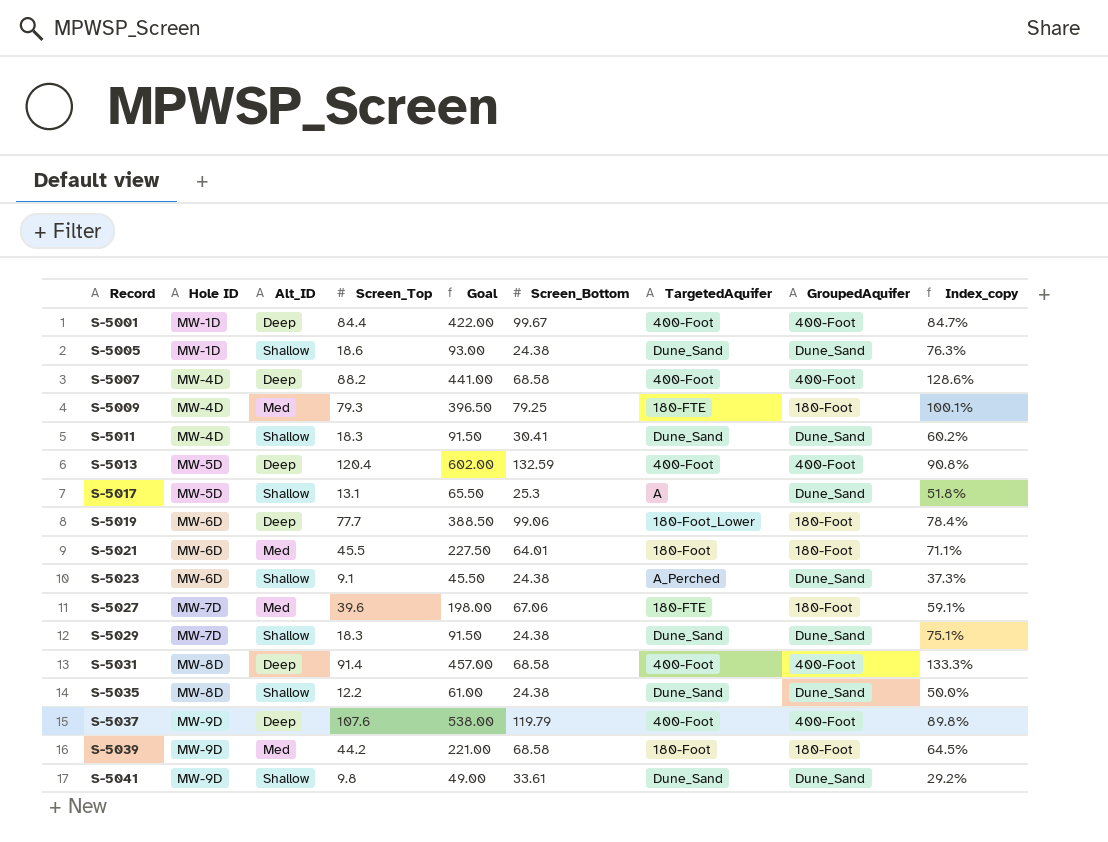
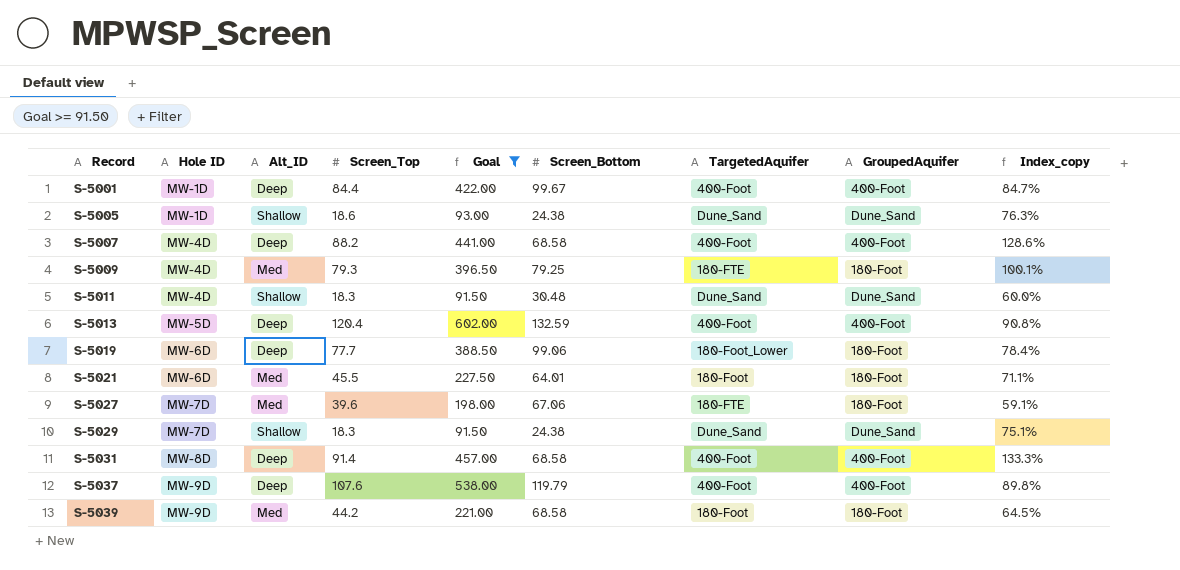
filter: none -> Goal >= 91.50
S-5011 | Screen_Bottom: 30.41 -> 30.48
S-5011 | Index_copy: 60.2% -> 60.0%

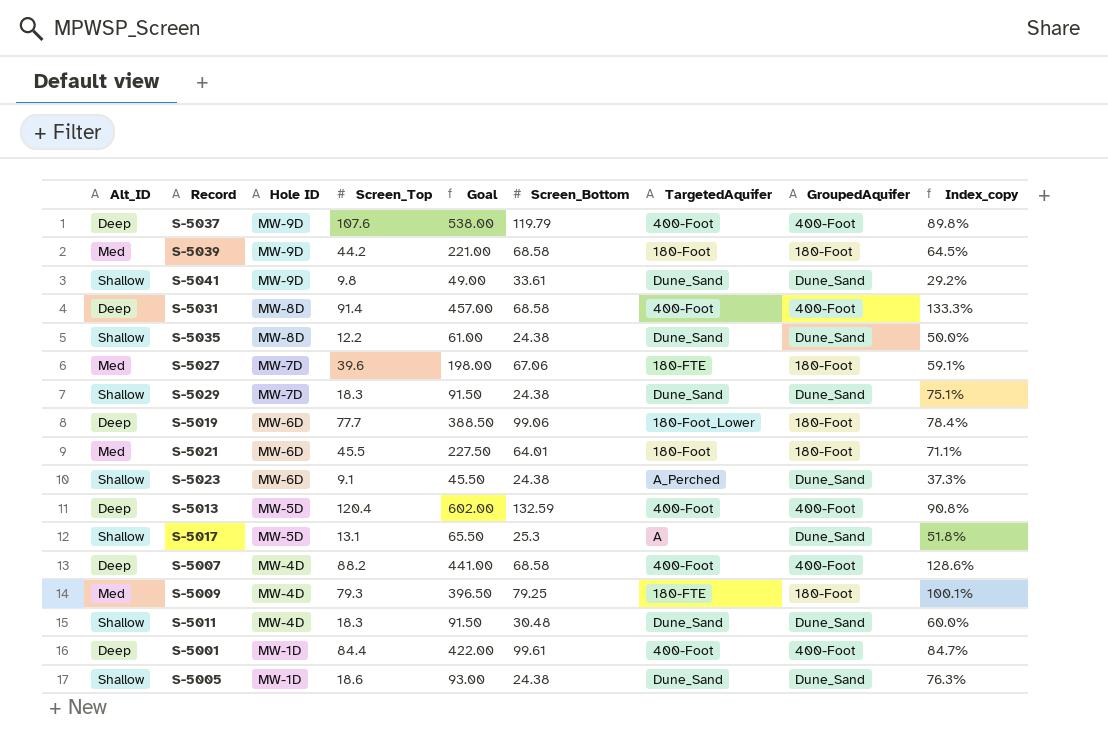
filter: Goal >= 91.50 -> none
row order: Record ascending -> Hole ID descending
column Alt_ID | position: 3 -> 1
S-5001 | Screen_Bottom: 99.67 -> 99.61

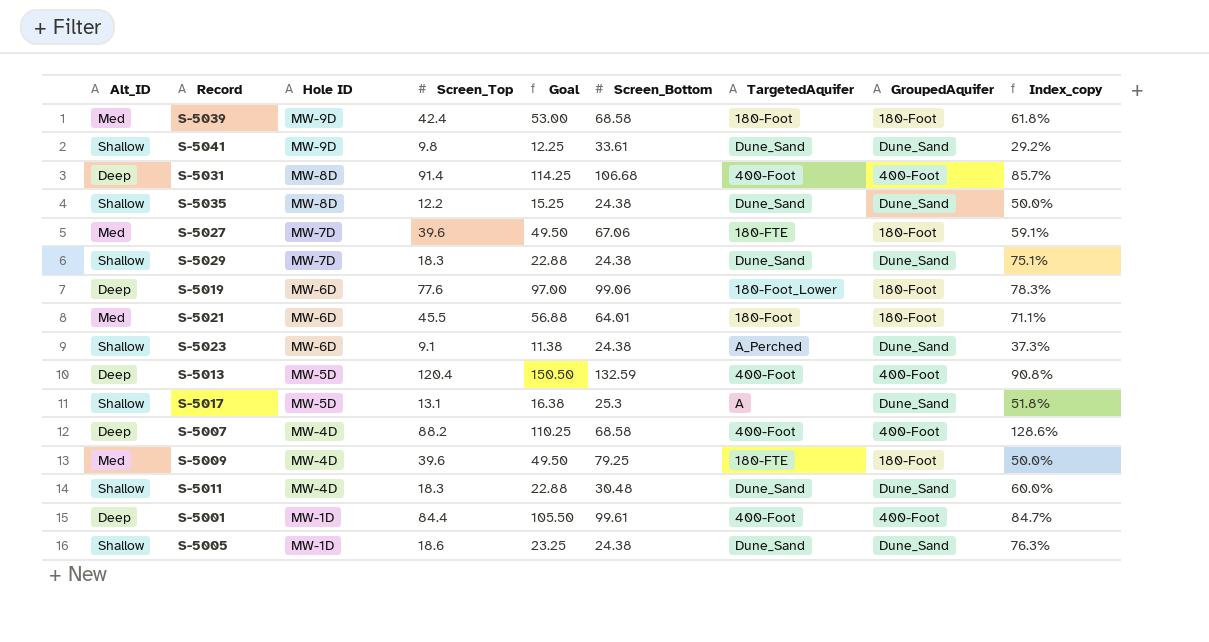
column Goal | formula: [Screen_Top] * 5 -> [Screen_Top] * 1.25
row S-5037: Deep | MW-9D | 107.6 | 538.00 | 119.79 | 400-Foot | 400-Foot | 89.8% -> none
S-5039 | Screen_Top: 44.2 -> 42.4
S-5039 | Index_copy: 64.5% -> 61.8%
S-5031 | Screen_Bottom: 68.58 -> 106.68
S-5031 | Index_copy: 133.3% -> 85.7%
S-5019 | Screen_Top: 77.7 -> 77.6
S-5019 | Index_copy: 78.4% -> 78.3%
S-5009 | Screen_Top: 79.3 -> 39.6
S-5009 | Index_copy: 100.1% -> 50.0%

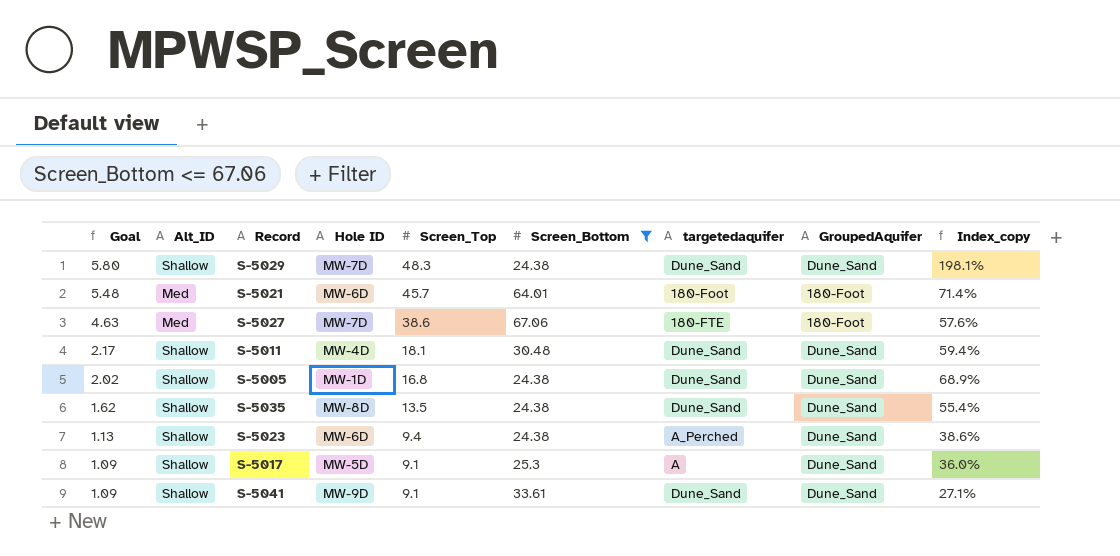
filter: none -> Screen_Bottom <= 67.06
row order: Hole ID descending -> Goal descending
column Goal | formula: [Screen_Top] * 1.25 -> [Screen_Top] * 0.12
column Goal | position: 5 -> 1
column name: TargetedAquifer -> targetedaquifer
S-5029 | Screen_Top: 18.3 -> 48.3
S-5029 | Index_copy: 75.1% -> 198.1%
S-5021 | Screen_Top: 45.5 -> 45.7
S-5021 | Index_copy: 71.1% -> 71.4%
S-5027 | Screen_Top: 39.6 -> 38.6
S-5027 | Index_copy: 59.1% -> 57.6%
S-5011 | Screen_Top: 18.3 -> 18.1
S-5011 | Index_copy: 60.0% -> 59.4%
S-5005 | Screen_Top: 18.6 -> 16.8
S-5005 | Index_copy: 76.3% -> 68.9%
S-5035 | Screen_Top: 12.2 -> 13.5
S-5035 | Index_copy: 50.0% -> 55.4%
S-5023 | Screen_Top: 9.1 -> 9.4
S-5023 | Index_copy: 37.3% -> 38.6%
S-5017 | Screen_Top: 13.1 -> 9.1
S-5017 | Index_copy: 51.8% -> 36.0%
S-5041 | Screen_Top: 9.8 -> 9.1
S-5041 | Index_copy: 29.2% -> 27.1%

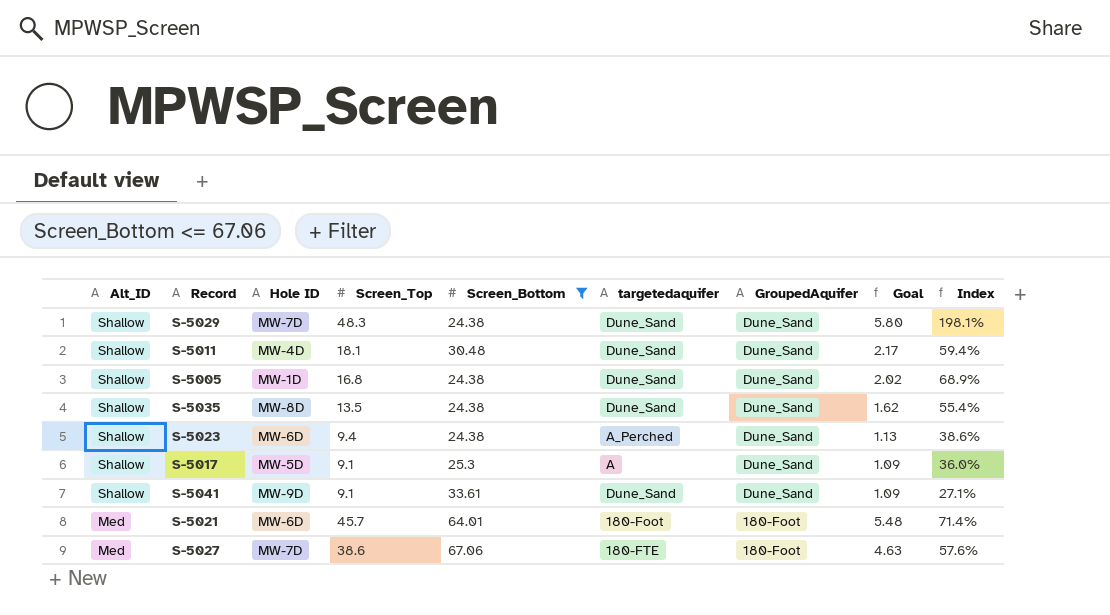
row order: Goal descending -> Alt_ID descending
column Goal | position: 1 -> 8
column name: Index_copy -> Index

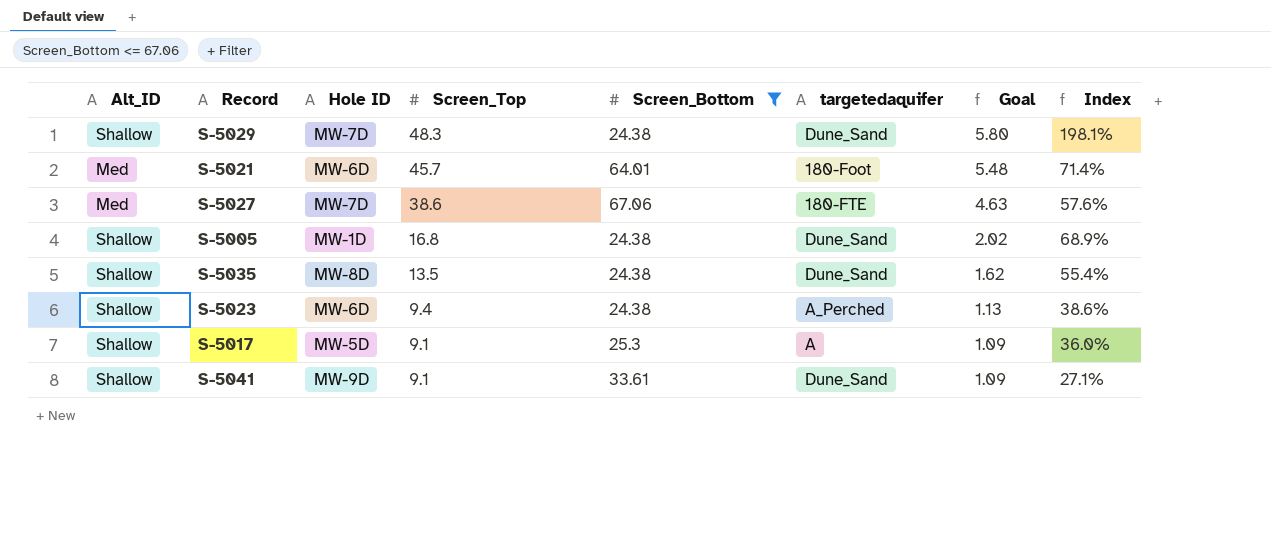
row order: Alt_ID descending -> Screen_Top descending
column GroupedAquifer | position: 7 -> none
row S-5011: Shallow | MW-4D | 18.1 | 30.48 | Dune_Sand | Dune_Sand | 2.17 | 59.4% -> none

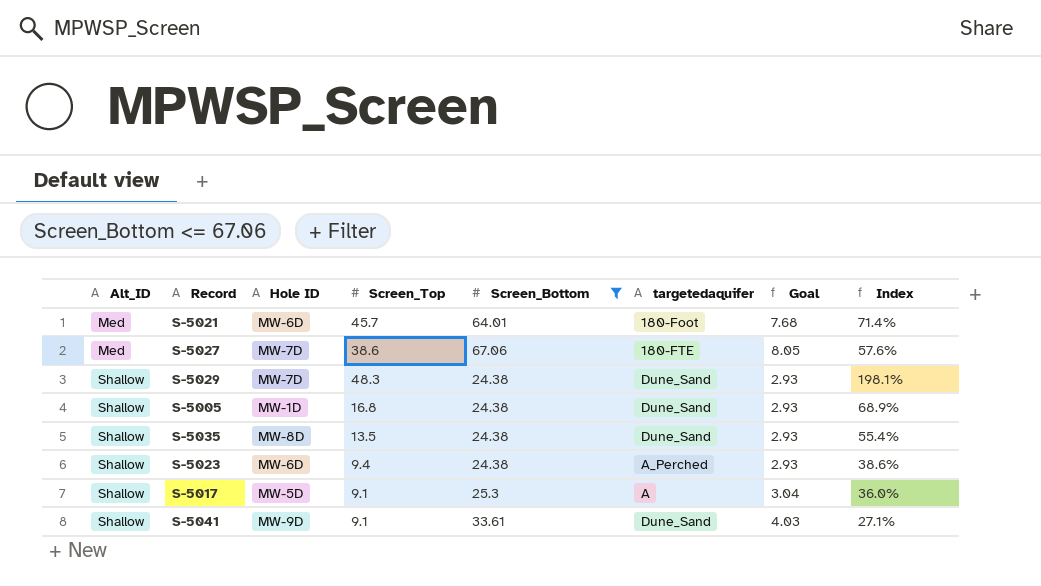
row order: Screen_Top descending -> Alt_ID ascending
column Goal | formula: [Screen_Top] * 0.12 -> [Screen_Bottom] * 0.12

